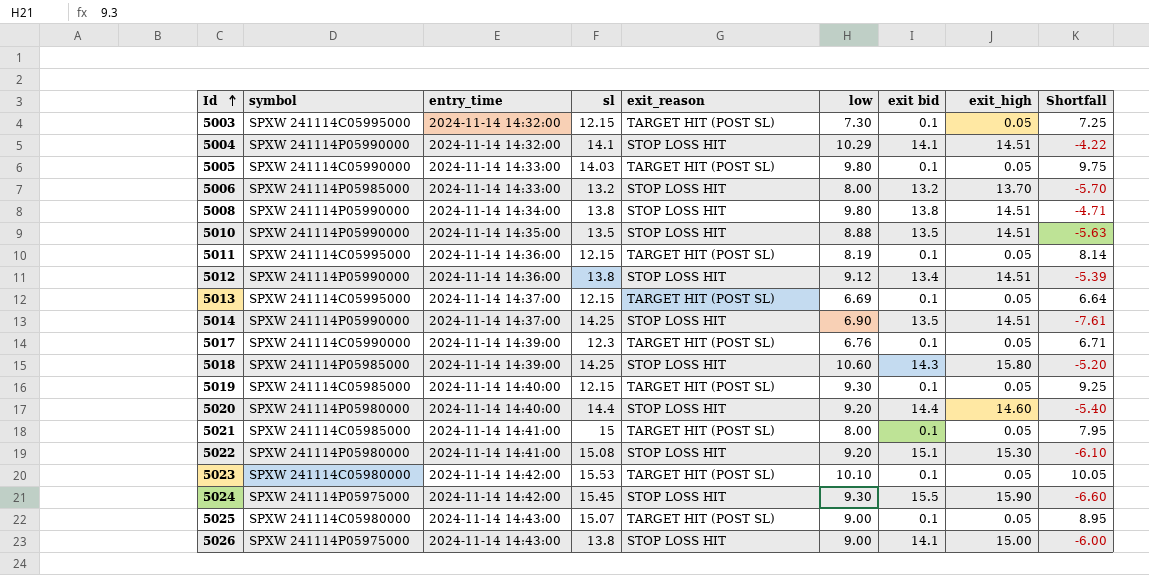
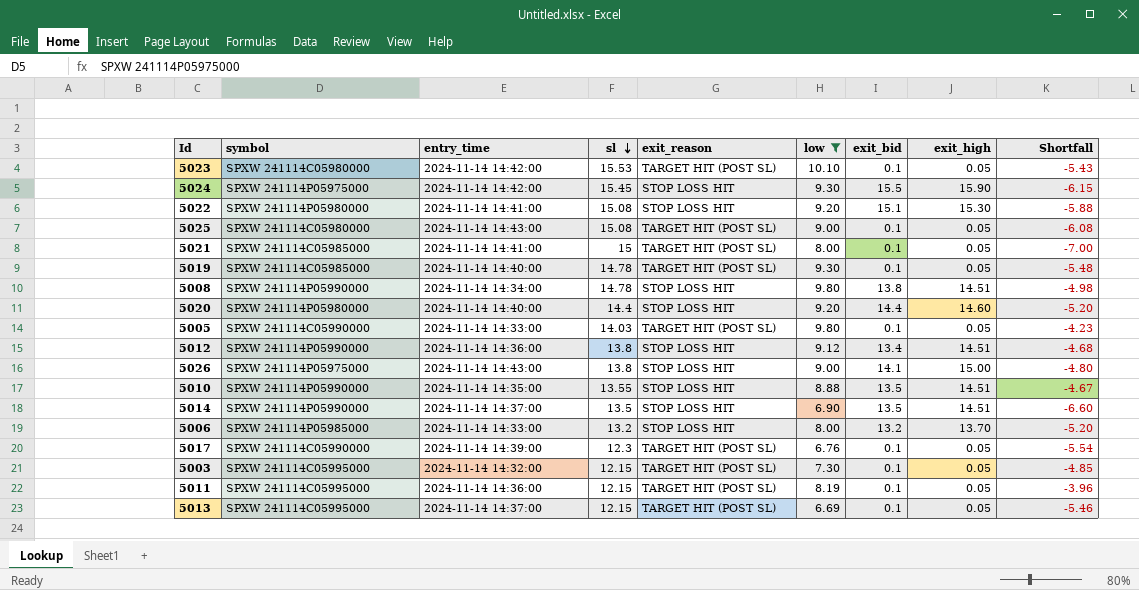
filter: none -> low <= 10.10
row order: Id ascending -> sl descending
column name: exit bid -> exit_bid
column Shortfall | formula: [low] - [exit_high] -> [low] - [sl]
5025 | sl: 15.07 -> 15.08
5019 | sl: 12.15 -> 14.78
5008 | sl: 13.8 -> 14.78
5010 | sl: 13.5 -> 13.55
5014 | sl: 14.25 -> 13.5

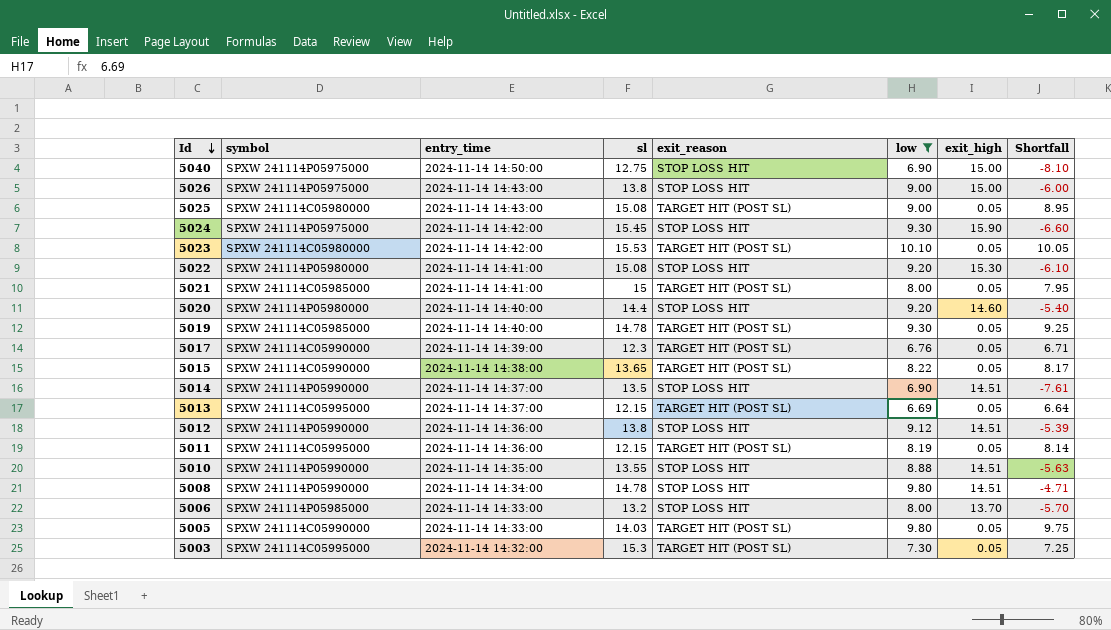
row order: sl descending -> Id descending
column exit_bid | position: 7 -> none
column Shortfall | formula: [low] - [sl] -> [low] - [exit_high]
row 5040: none -> SPXW 241114P05975000 | 2024-11-14 14:50:00 | 12.75 | STOP LOSS HIT | 6.90 | 15.00 | -8.10
row 5015: none -> SPXW 241114C05990000 | 2024-11-14 14:38:00 | 13.65 | TARGET HIT (POST SL) | 8.22 | 0.05 | 8.17
5003 | sl: 12.15 -> 15.3

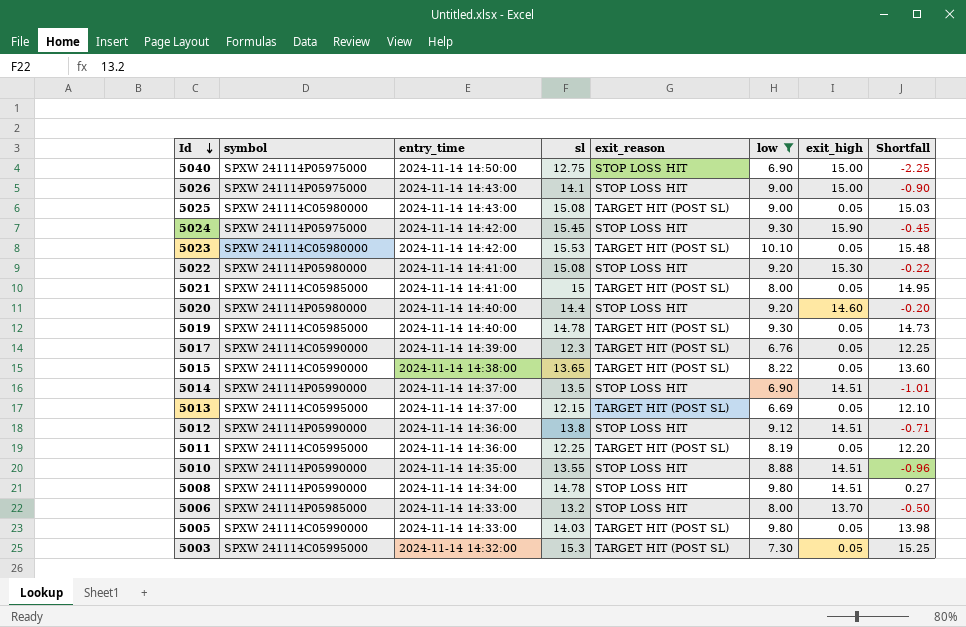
column Shortfall | formula: [low] - [exit_high] -> [sl] - [exit_high]
5026 | sl: 13.8 -> 14.1
5011 | sl: 12.15 -> 12.25

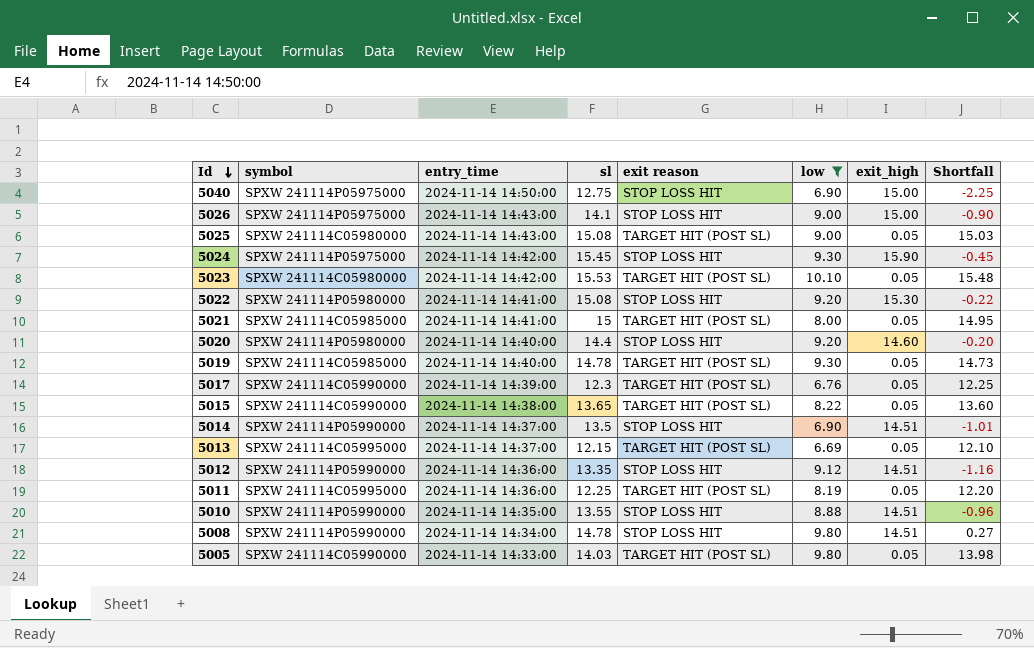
column name: exit_reason -> exit reason
row 5006: SPXW 241114P05985000 | 2024-11-14 14:33:00 | 13.2 | STOP LOSS HIT | 8.00 | 13.70 | -0.50 -> none
row 5003: SPXW 241114C05995000 | 2024-11-14 14:32:00 | 15.3 | TARGET HIT (POST SL) | 7.30 | 0.05 | 15.25 -> none
5012 | sl: 13.8 -> 13.35
5012 | Shortfall: -0.71 -> -1.16

